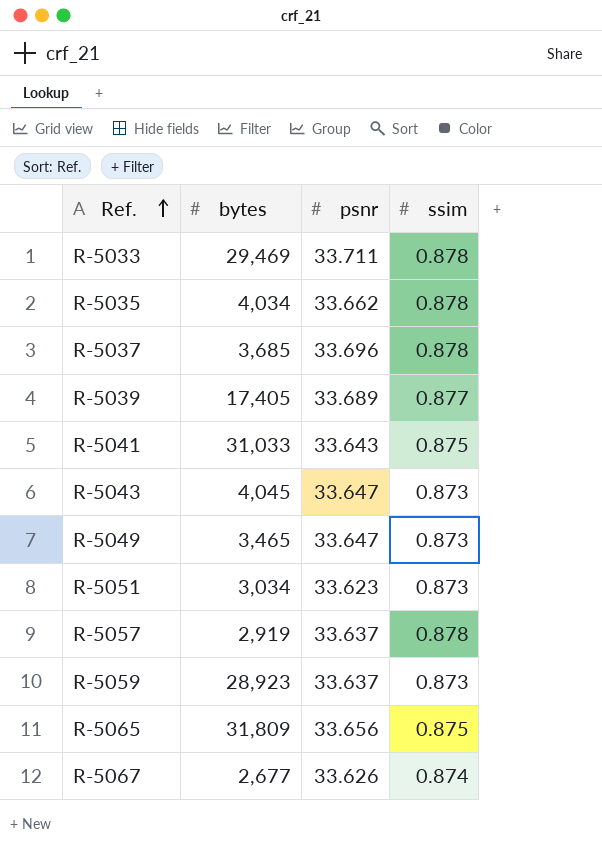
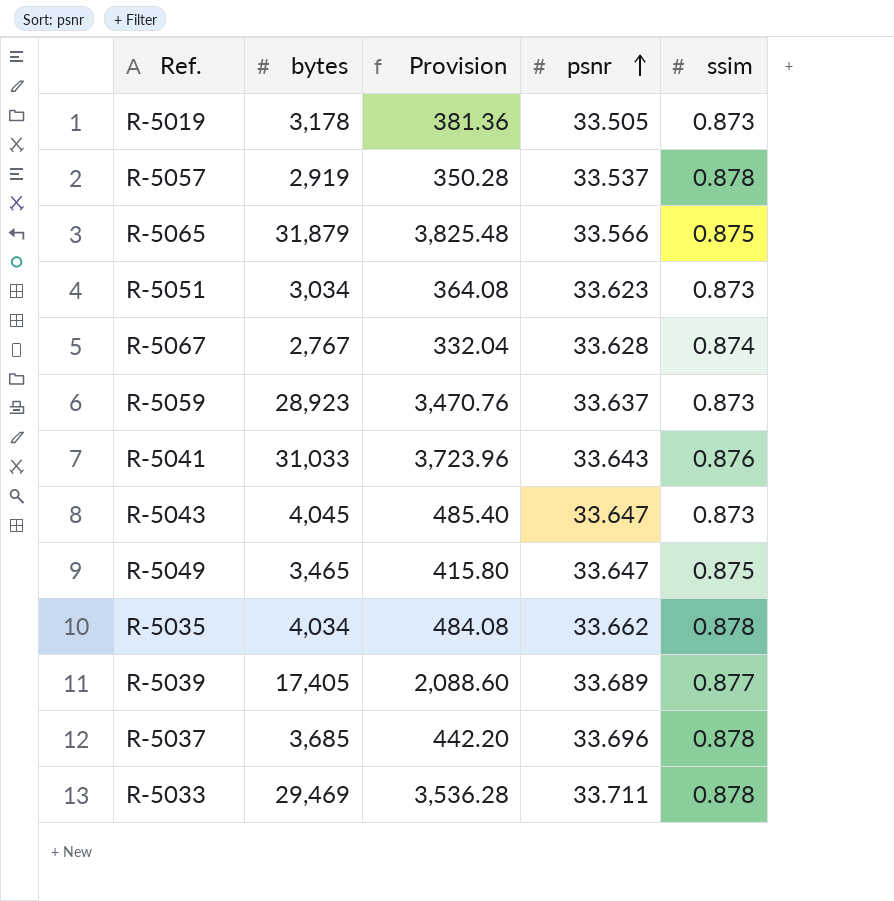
row order: Ref. ascending -> psnr ascending
column Provision | formula: none -> [bytes] * 0.12
row R-5019: none -> 3,178 | 381.36 | 33.505 | 0.873
R-5057 | psnr: 33.637 -> 33.537
R-5065 | bytes: 31,809 -> 31,879
R-5065 | psnr: 33.656 -> 33.566
R-5067 | bytes: 2,677 -> 2,767
R-5067 | psnr: 33.626 -> 33.628
R-5041 | ssim: 0.875 -> 0.876
R-5049 | ssim: 0.873 -> 0.875

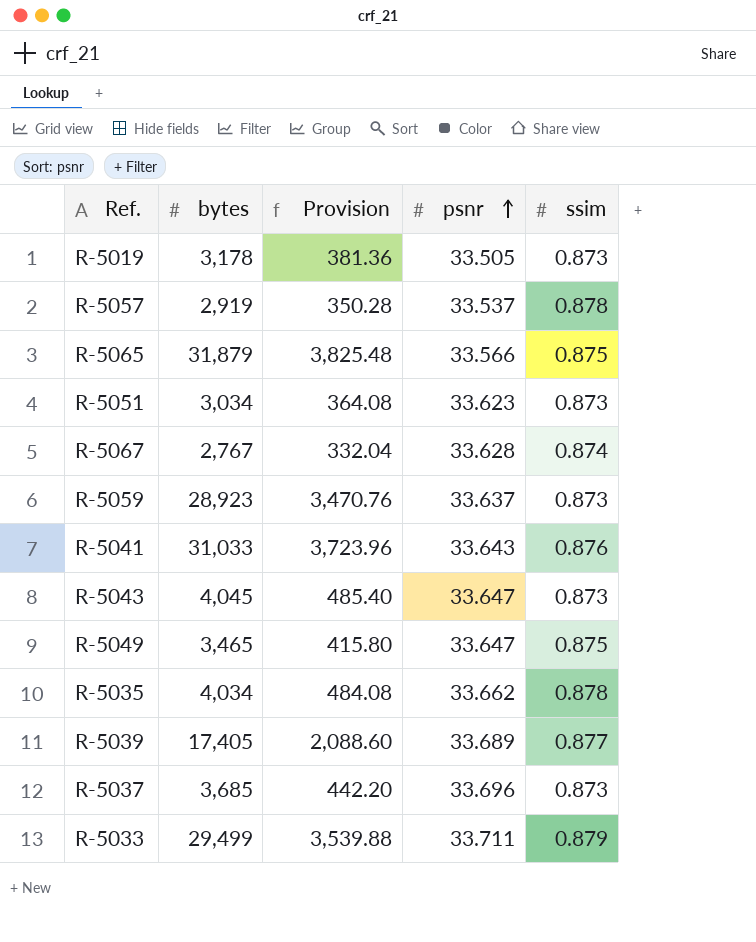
R-5037 | ssim: 0.878 -> 0.873
R-5033 | bytes: 29,469 -> 29,499
R-5033 | Provision: 3,536.28 -> 3,539.88
R-5033 | ssim: 0.878 -> 0.879

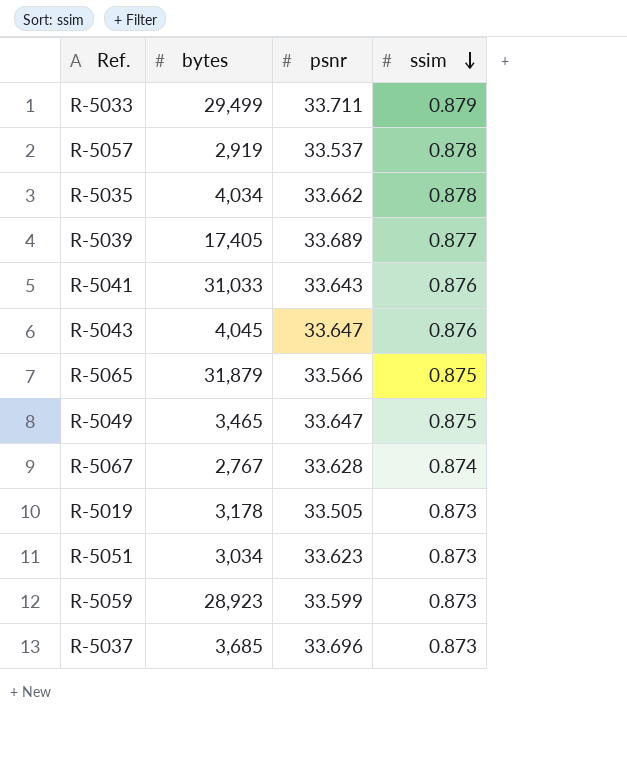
row order: psnr ascending -> ssim descending
column Provision | formula: [bytes] * 0.12 -> none
R-5043 | ssim: 0.873 -> 0.876
R-5059 | psnr: 33.637 -> 33.599

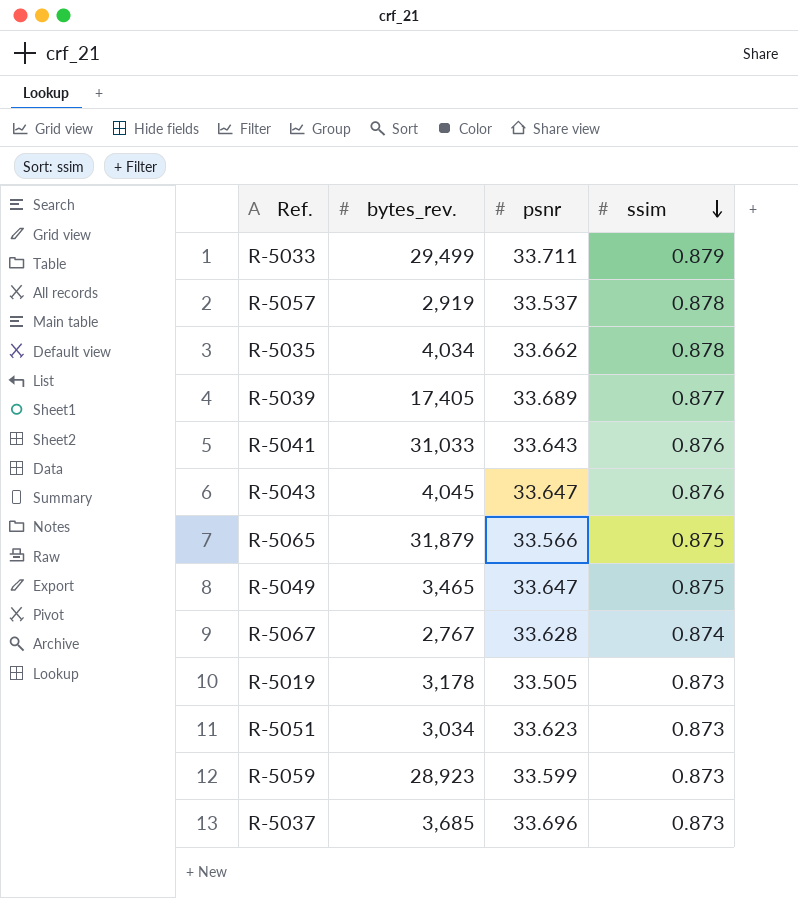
column name: bytes -> bytes_rev.

